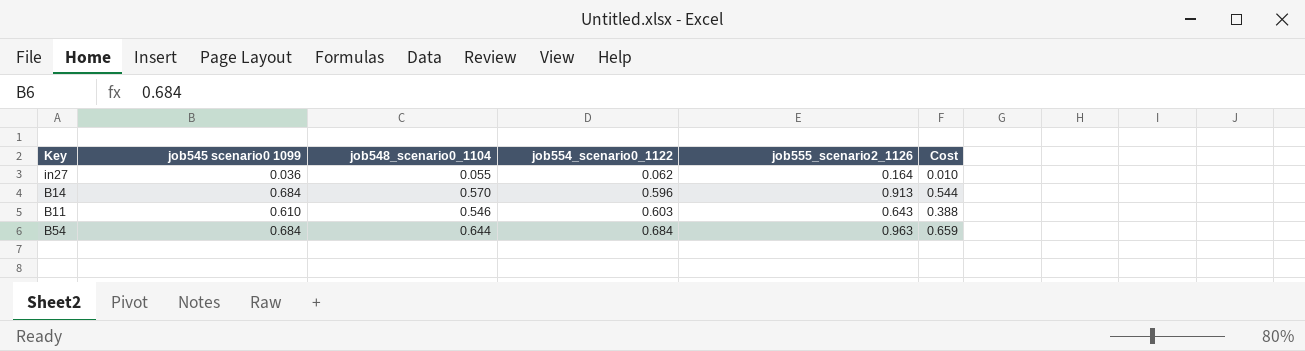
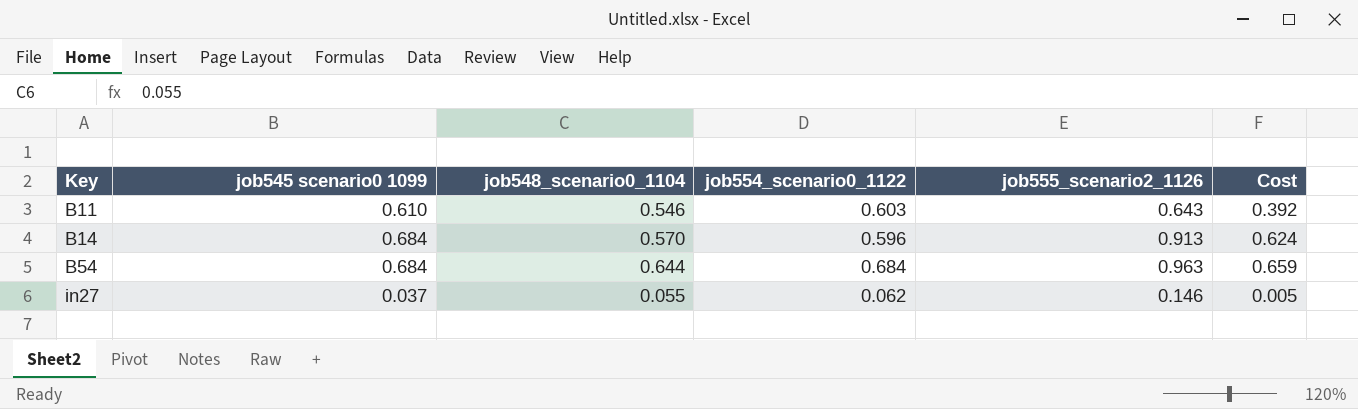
row order: job554_scenario0_1122 ascending -> Key ascending
column Cost | formula: [job554_scenario0_1122] * [job555_scenario2_1126] -> [job545 scenario0 1099] * [job555_scenario2_1126]
in27 | job545 scenario0 1099: 0.036 -> 0.037
in27 | job555_scenario2_1126: 0.164 -> 0.146

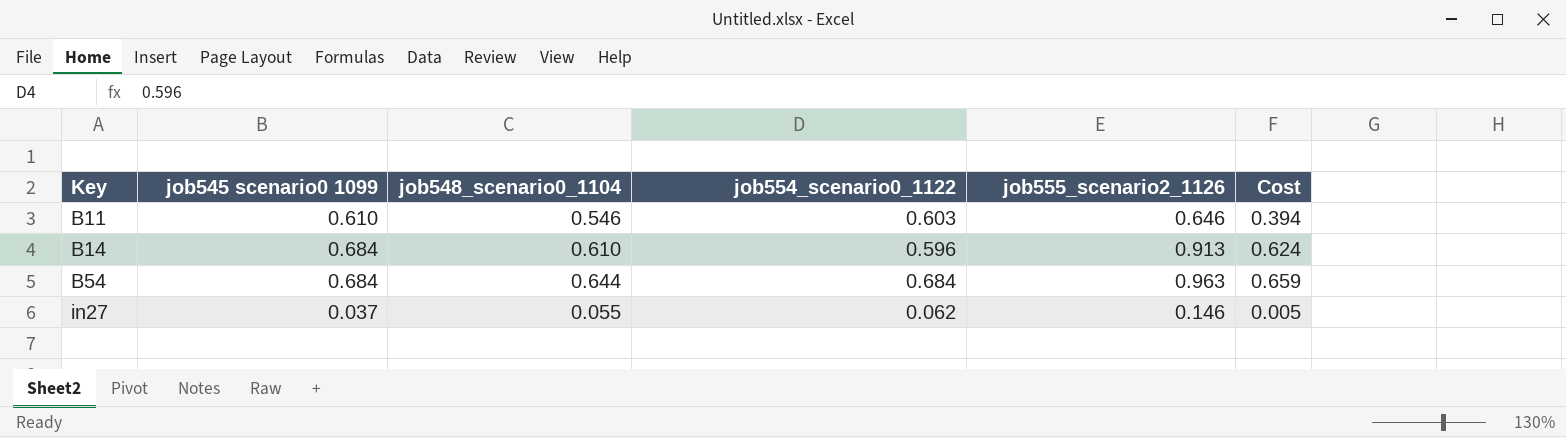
B11 | job555_scenario2_1126: 0.643 -> 0.646
B11 | Cost: 0.392 -> 0.394
B14 | job548_scenario0_1104: 0.570 -> 0.610

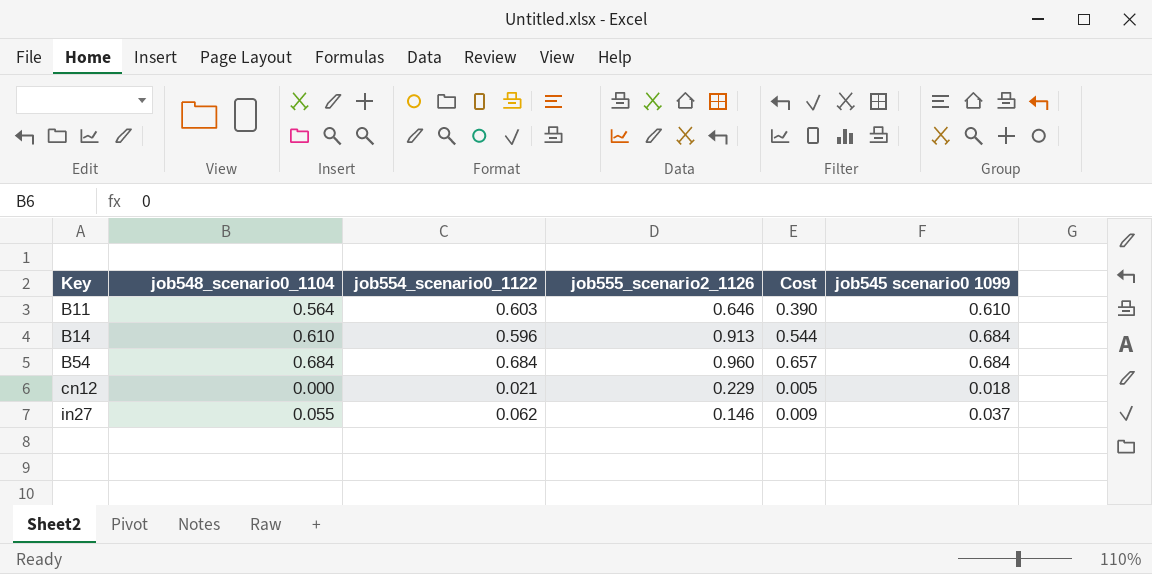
column Cost | formula: [job545 scenario0 1099] * [job555_scenario2_1126] -> [job554_scenario0_1122] * [job555_scenario2_1126]
column job545 scenario0 1099 | position: 2 -> 6
B11 | job548_scenario0_1104: 0.546 -> 0.564
B54 | job548_scenario0_1104: 0.644 -> 0.684
B54 | job555_scenario2_1126: 0.963 -> 0.960
row cn12: none -> 0.000 | 0.021 | 0.229 | 0.005 | 0.018

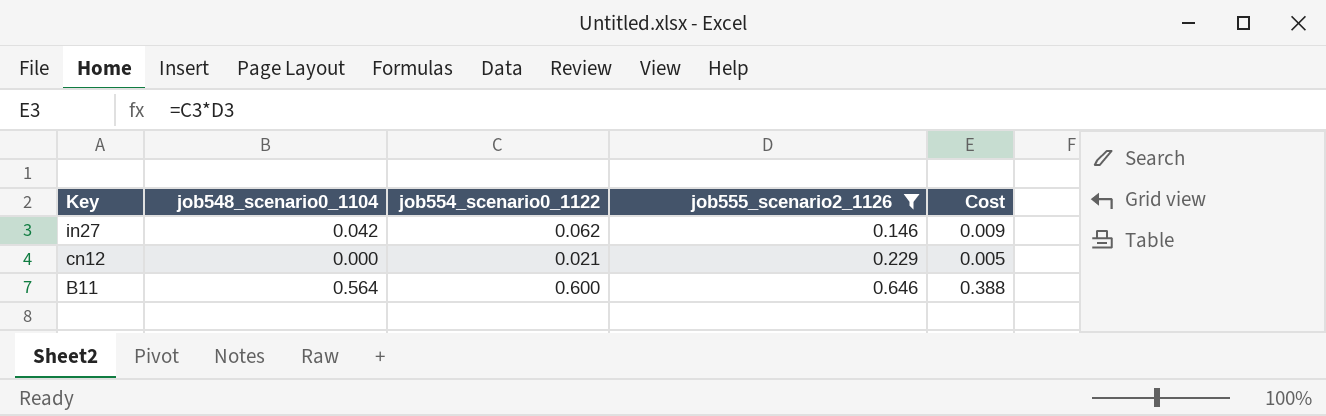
filter: none -> job555_scenario2_1126 <= 0.646
row order: Key ascending -> Key descending
column job545 scenario0 1099 | position: 6 -> none
in27 | job548_scenario0_1104: 0.055 -> 0.042
B11 | job554_scenario0_1122: 0.603 -> 0.600
B11 | Cost: 0.390 -> 0.388

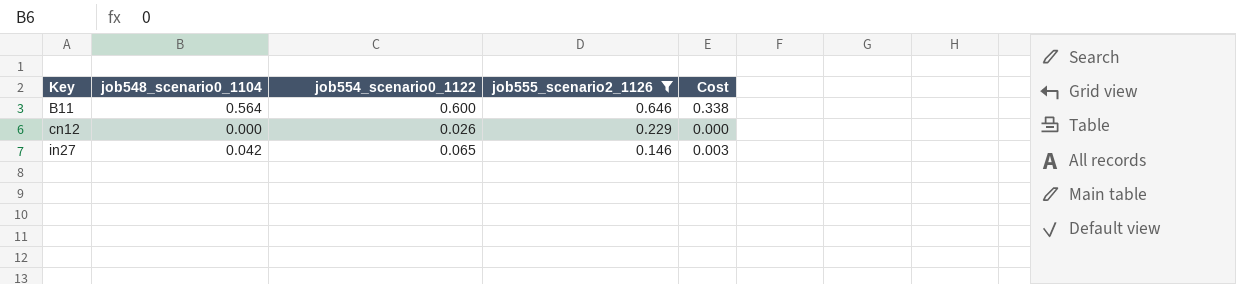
row order: Key descending -> Key ascending
column Cost | formula: [job554_scenario0_1122] * [job555_scenario2_1126] -> [job548_scenario0_1104] * [job554_scenario0_1122]
cn12 | job554_scenario0_1122: 0.021 -> 0.026
in27 | job554_scenario0_1122: 0.062 -> 0.065

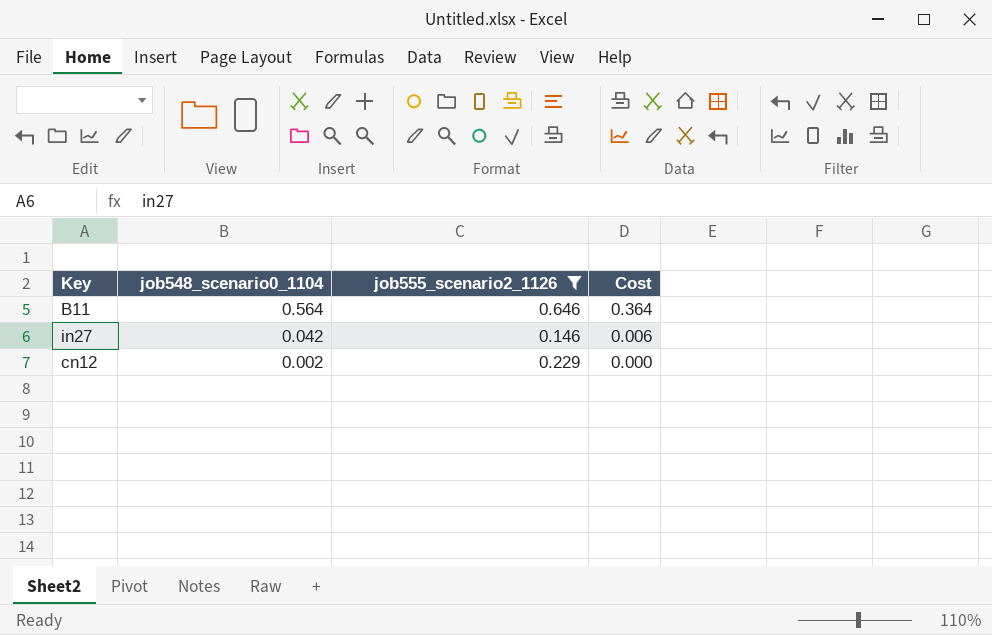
row order: Key ascending -> job548_scenario0_1104 descending
column job554_scenario0_1122 | position: 3 -> none
column Cost | formula: [job548_scenario0_1104] * [job554_scenario0_1122] -> [job548_scenario0_1104] * [job555_scenario2_1126]
cn12 | job548_scenario0_1104: 0.000 -> 0.002

